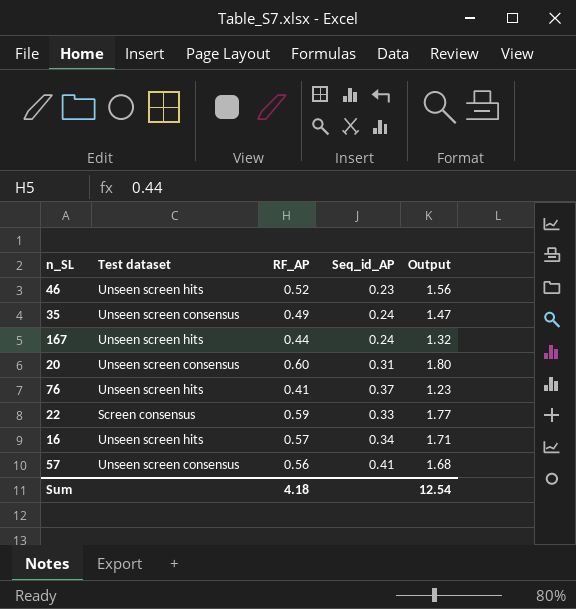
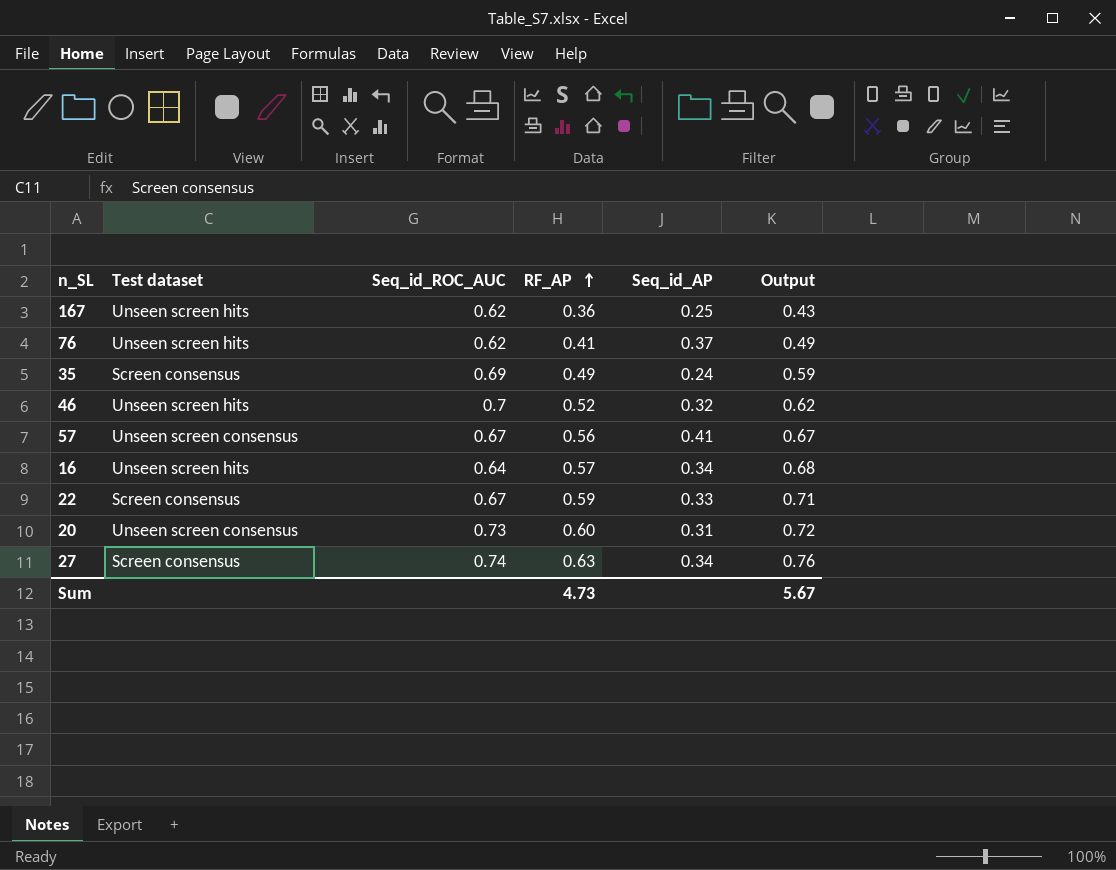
row order: none -> RF_AP ascending
column Seq_id_ROC_AUC | position: none -> 3
column Output | formula: [RF_AP] * 3 -> [RF_AP] * 1.2
167 | RF_AP: 0.44 -> 0.36
167 | Seq_id_AP: 0.24 -> 0.25
35 | Test dataset: Unseen screen consensus -> Screen consensus
46 | Seq_id_AP: 0.23 -> 0.32
row 27: none -> Screen consensus | 0.74 | 0.63 | 0.34 | 0.76
Sum | RF_AP: 4.18 -> 4.73
Sum | Output: 12.54 -> 5.67

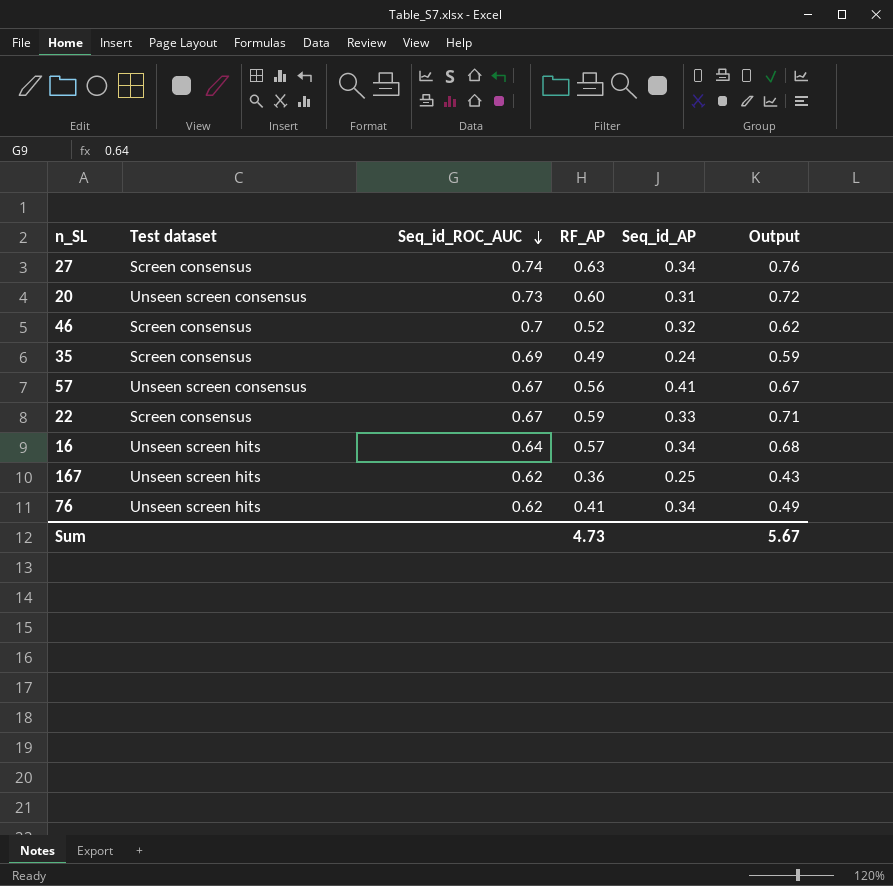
row order: RF_AP ascending -> Seq_id_ROC_AUC descending
46 | Test dataset: Unseen screen hits -> Screen consensus
76 | Seq_id_AP: 0.37 -> 0.34

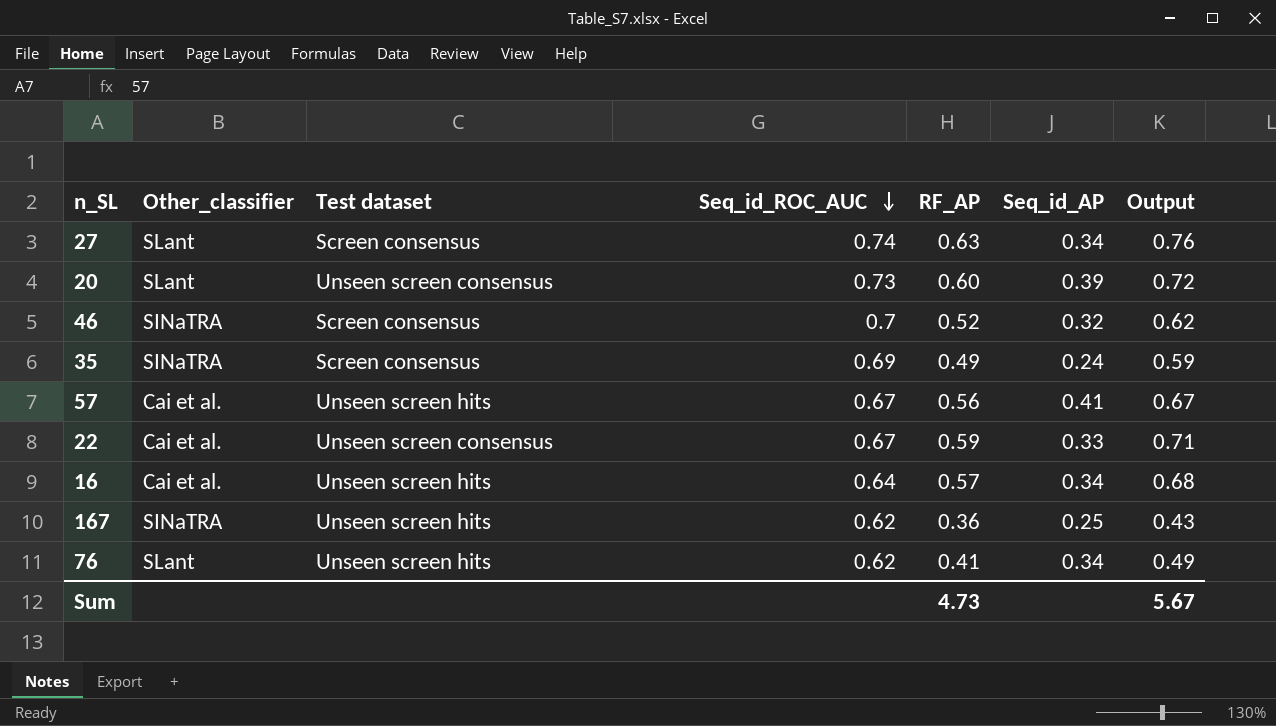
column Other_classifier | position: none -> 2
20 | Seq_id_AP: 0.31 -> 0.39
57 | Test dataset: Unseen screen consensus -> Unseen screen hits
22 | Test dataset: Screen consensus -> Unseen screen consensus

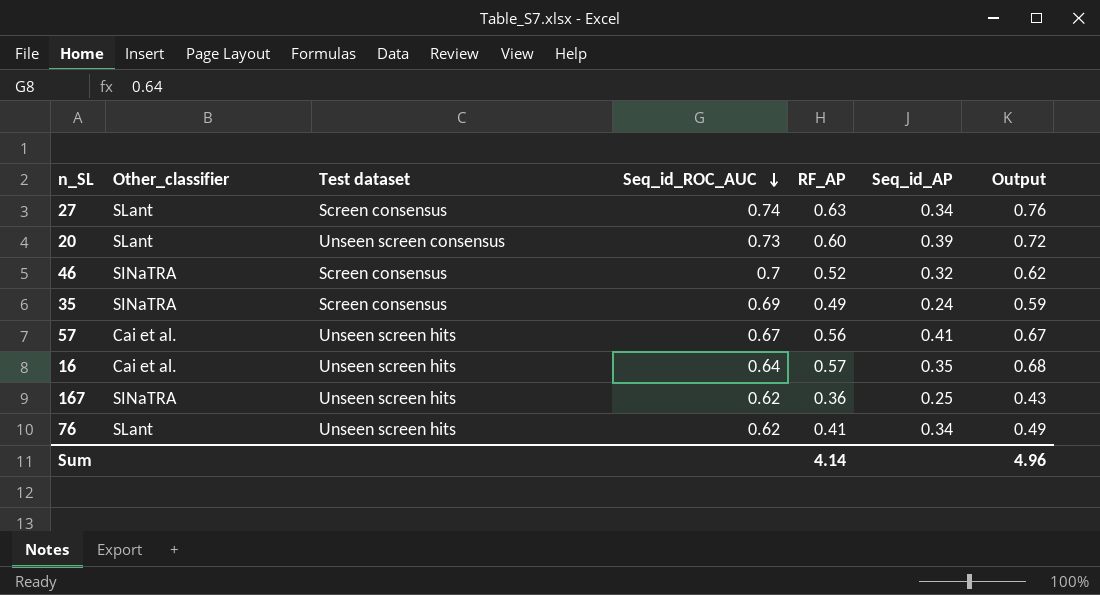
row 22: Cai et al. | Unseen screen consensus | 0.67 | 0.59 | 0.33 | 0.71 -> none
16 | Seq_id_AP: 0.34 -> 0.35
Sum | RF_AP: 4.73 -> 4.14
Sum | Output: 5.67 -> 4.96

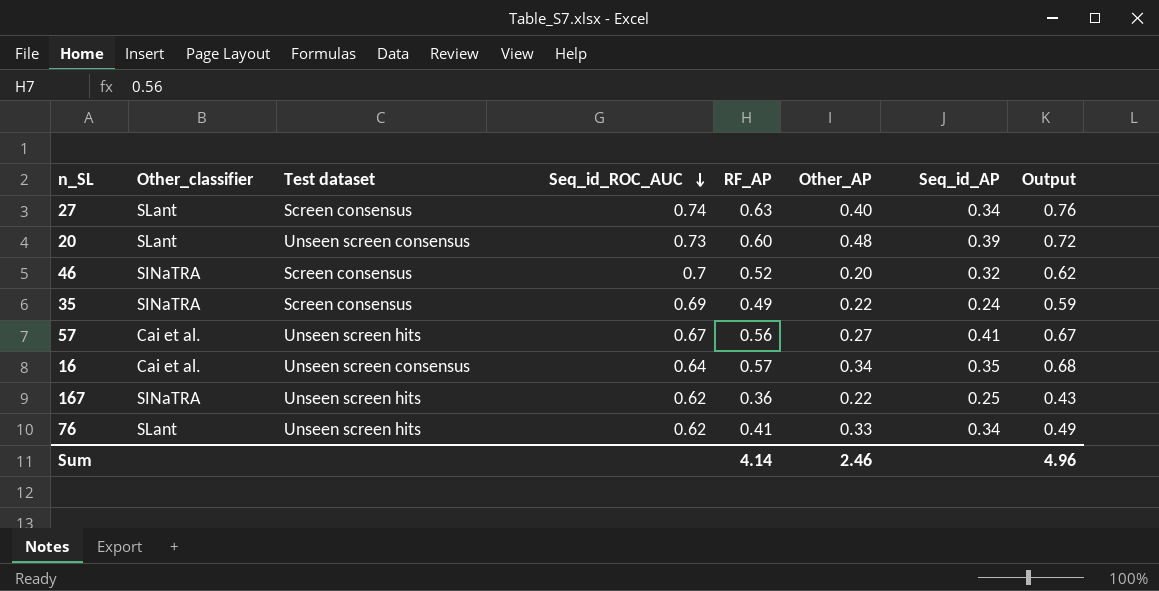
column Other_AP | position: none -> 6
16 | Test dataset: Unseen screen hits -> Unseen screen consensus

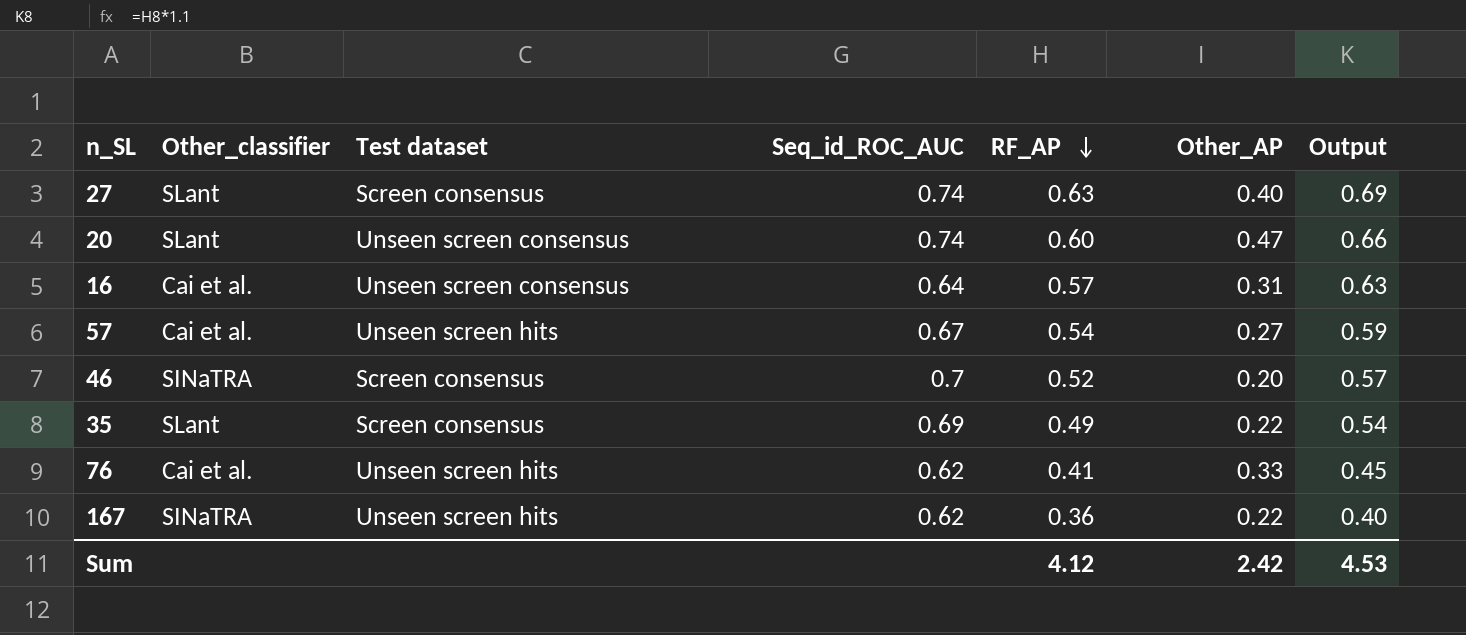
row order: Seq_id_ROC_AUC descending -> RF_AP descending
column Seq_id_AP | position: 7 -> none
column Output | formula: [RF_AP] * 1.2 -> [RF_AP] * 1.1
20 | Seq_id_ROC_AUC: 0.73 -> 0.74
20 | Other_AP: 0.48 -> 0.47
16 | Other_AP: 0.34 -> 0.31
57 | RF_AP: 0.56 -> 0.54
35 | Other_classifier: SINaTRA -> SLant
76 | Other_classifier: SLant -> Cai et al.
Sum | RF_AP: 4.14 -> 4.12
Sum | Other_AP: 2.46 -> 2.42
Sum | Output: 4.96 -> 4.53

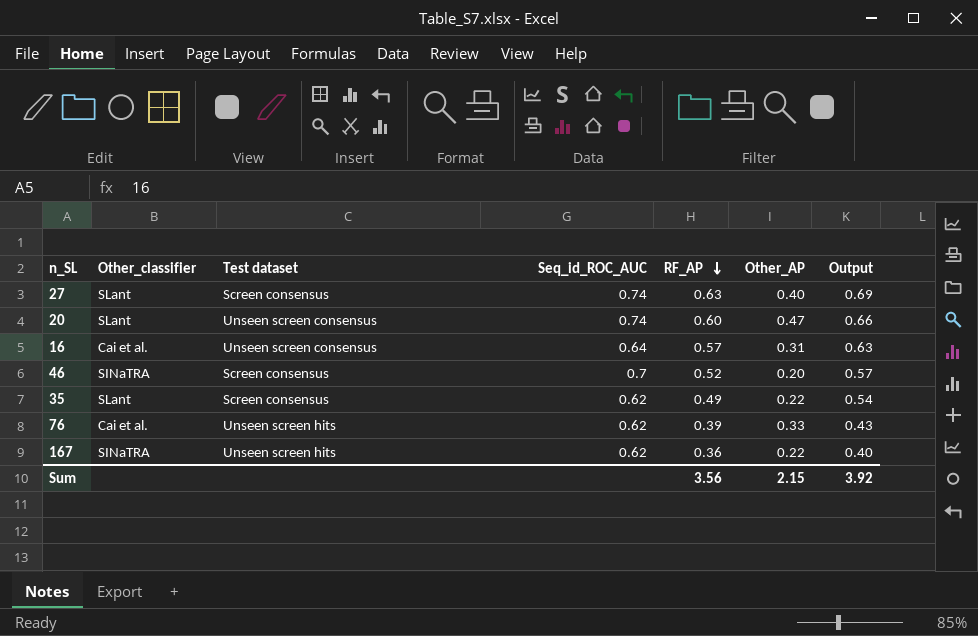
row 57: Cai et al. | Unseen screen hits | 0.67 | 0.54 | 0.27 | 0.59 -> none
35 | Seq_id_ROC_AUC: 0.69 -> 0.62
76 | RF_AP: 0.41 -> 0.39
76 | Output: 0.45 -> 0.43
Sum | RF_AP: 4.12 -> 3.56
Sum | Other_AP: 2.42 -> 2.15
Sum | Output: 4.53 -> 3.92

